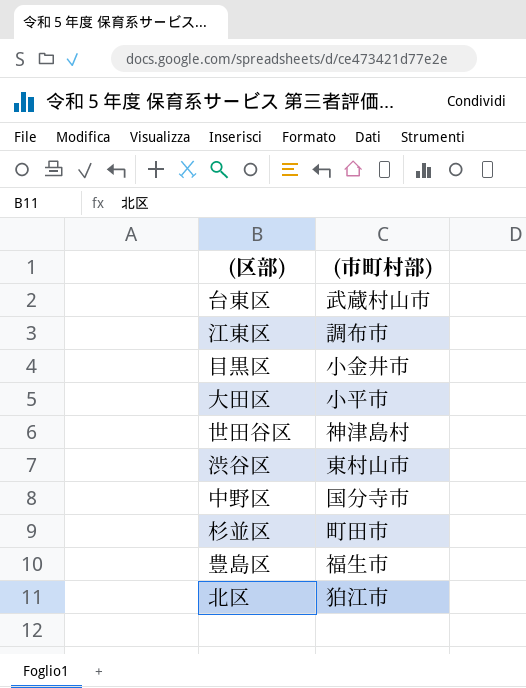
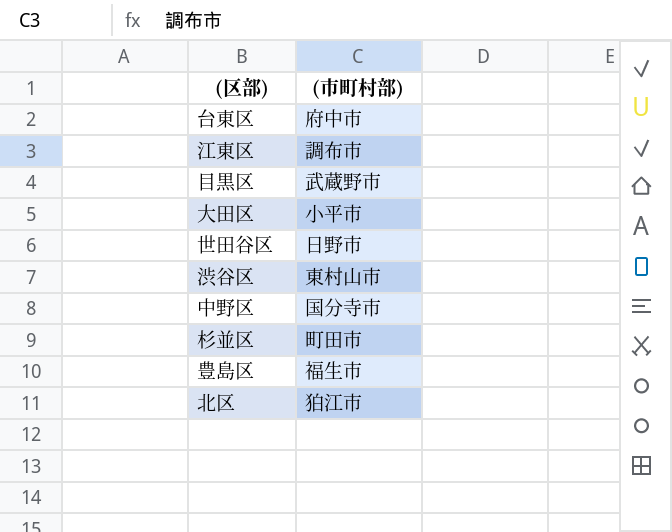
台東区 | (市町村部): 武蔵村山市 -> 府中市
目黒区 | (市町村部): 小金井市 -> 武蔵野市
世田谷区 | (市町村部): 神津島村 -> 日野市

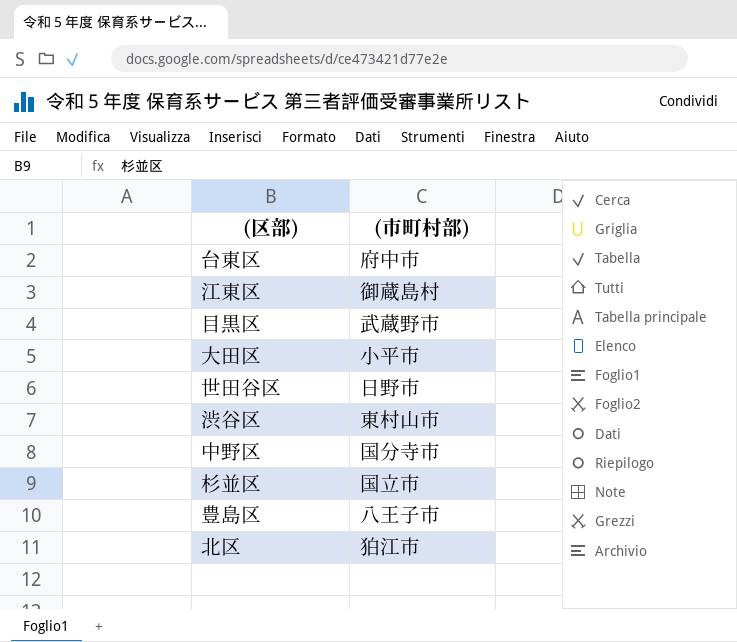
江東区 | (市町村部): 調布市 -> 御蔵島村
杉並区 | (市町村部): 町田市 -> 国立市
豊島区 | (市町村部): 福生市 -> 八王子市

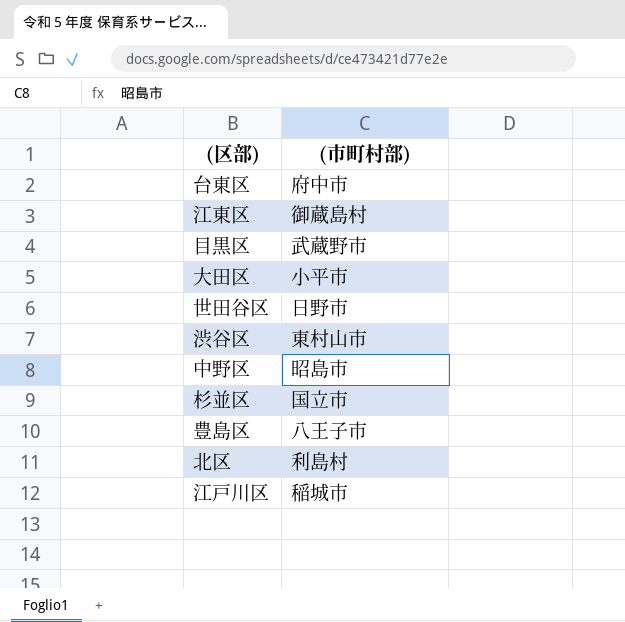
中野区 | (市町村部): 国分寺市 -> 昭島市
北区 | (市町村部): 狛江市 -> 利島村
row 江戸川区: none -> 稲城市

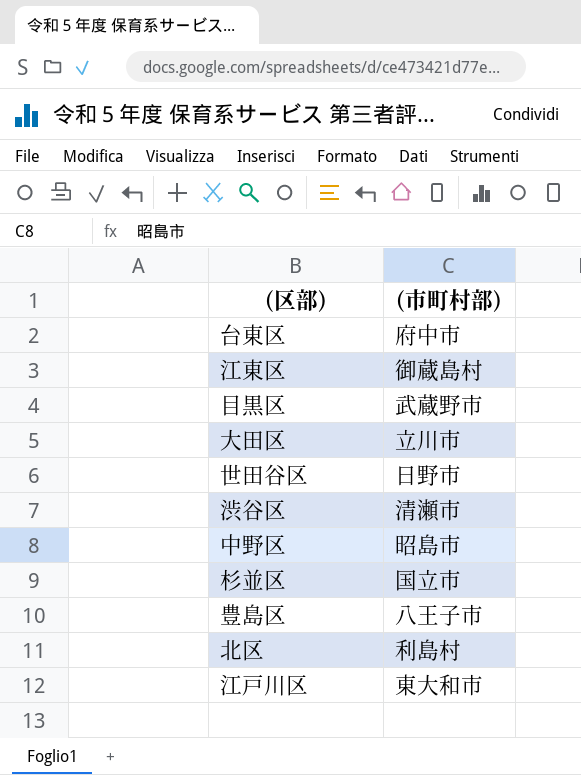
大田区 | (市町村部): 小平市 -> 立川市
渋谷区 | (市町村部): 東村山市 -> 清瀬市
江戸川区 | (市町村部): 稲城市 -> 東大和市

